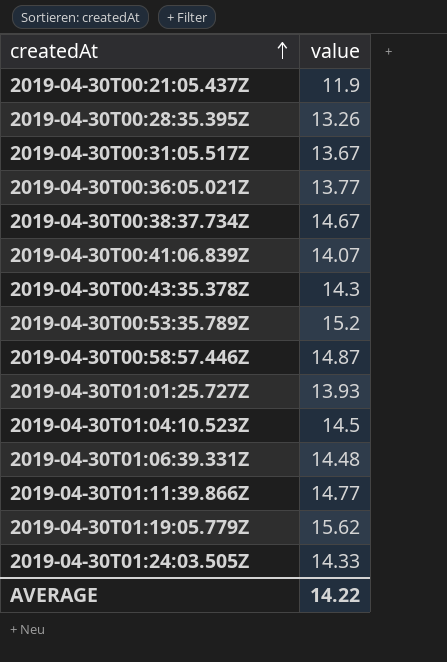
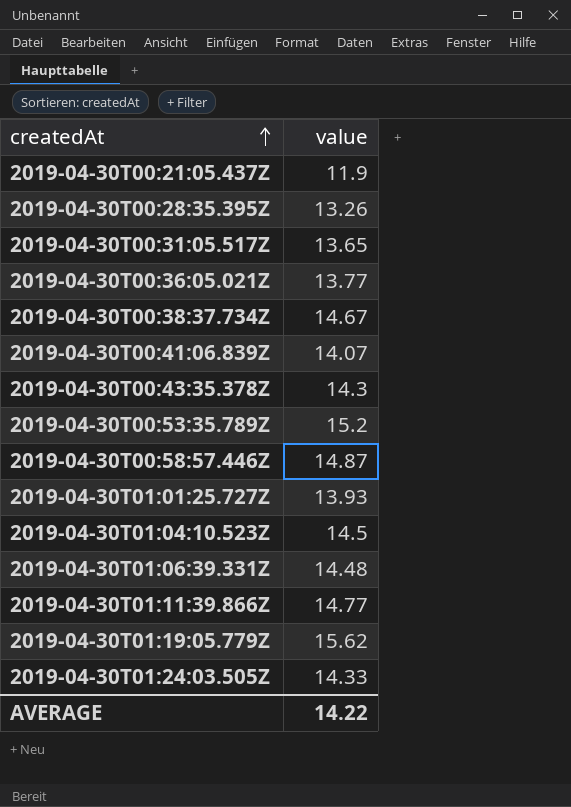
2019-04-30T00:31:05.517Z | value: 13.67 -> 13.65

